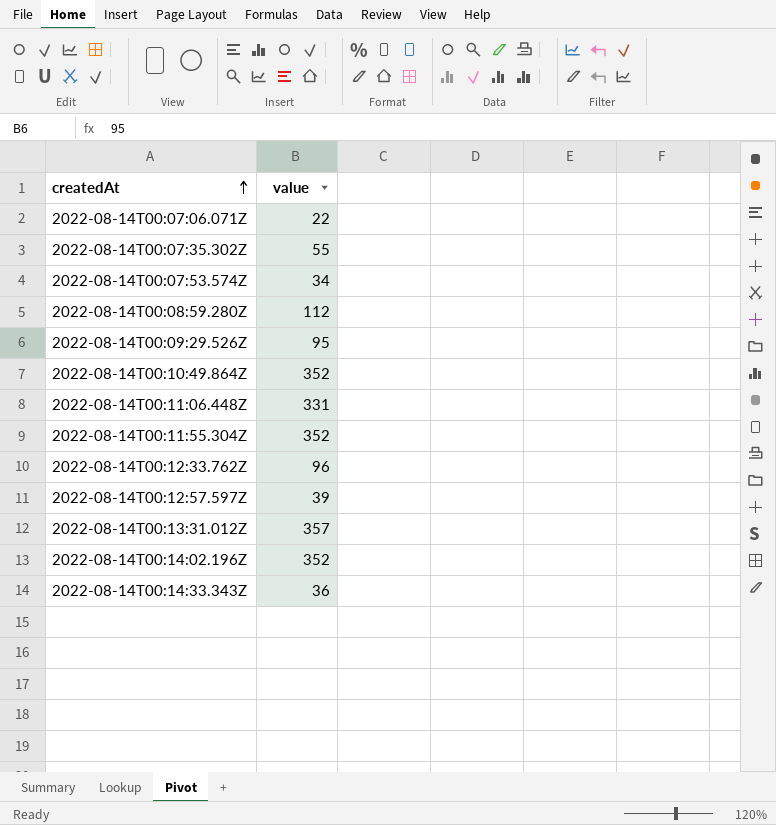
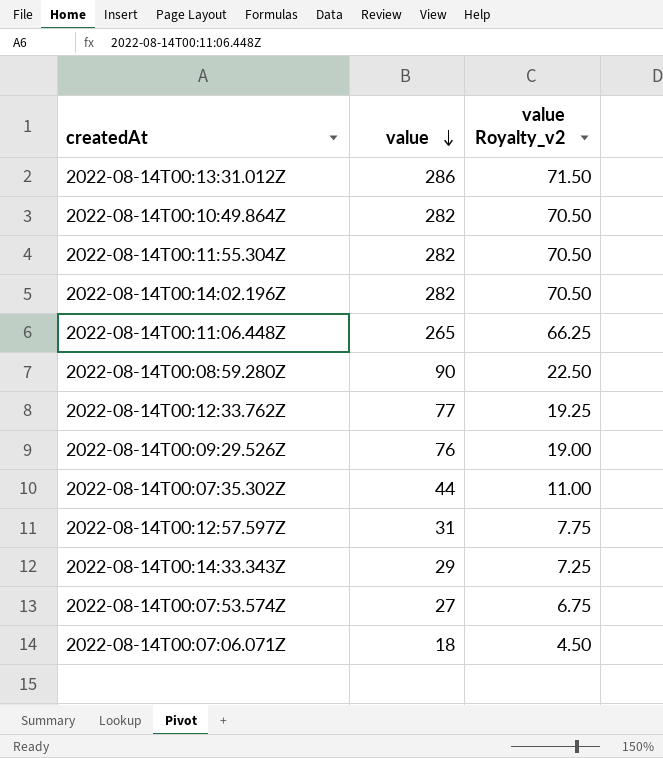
row order: createdAt ascending -> value descending
column value Royalty_v2 | formula: none -> [value] * 0.25
2022-08-14T00:13:31.012Z | value: 357 -> 286
2022-08-14T00:10:49.864Z | value: 352 -> 282
2022-08-14T00:11:55.304Z | value: 352 -> 282
2022-08-14T00:14:02.196Z | value: 352 -> 282
2022-08-14T00:11:06.448Z | value: 331 -> 265
2022-08-14T00:08:59.280Z | value: 112 -> 90
2022-08-14T00:12:33.762Z | value: 96 -> 77
2022-08-14T00:09:29.526Z | value: 95 -> 76
2022-08-14T00:07:35.302Z | value: 55 -> 44
2022-08-14T00:12:57.597Z | value: 39 -> 31
2022-08-14T00:14:33.343Z | value: 36 -> 29
2022-08-14T00:07:53.574Z | value: 34 -> 27
2022-08-14T00:07:06.071Z | value: 22 -> 18

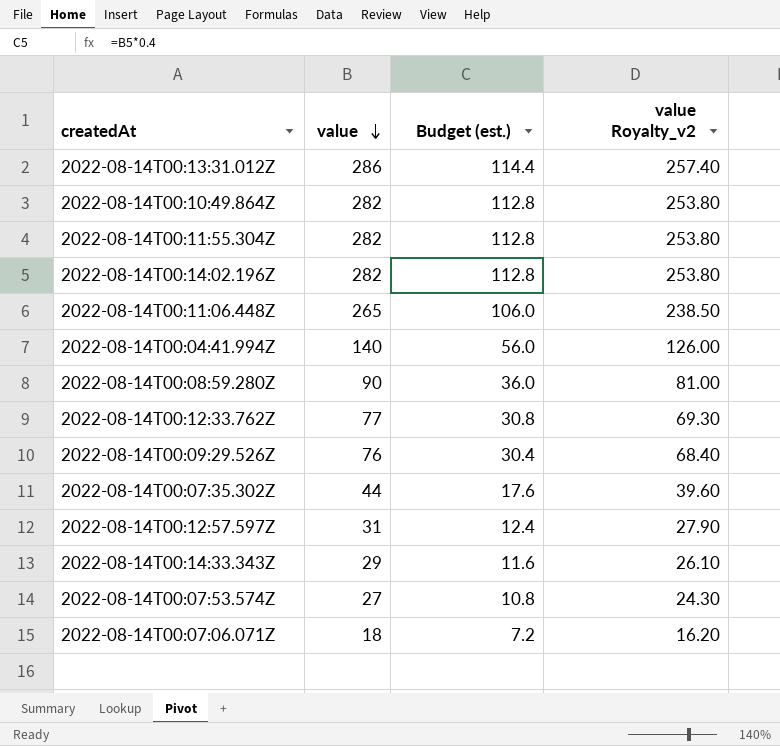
column Budget (est.) | formula: none -> [value] * 0.4
column value Royalty_v2 | formula: [value] * 0.25 -> [value] * 0.9
row 2022-08-14T00:04:41.994Z: none -> 140 | 56.0 | 126.00

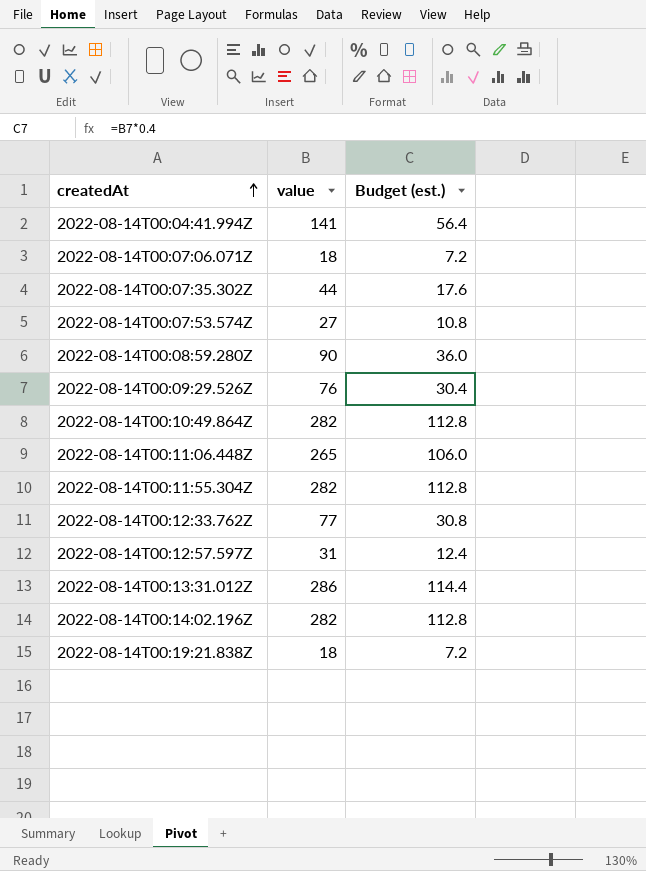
row order: value descending -> createdAt ascending
column value Royalty_v2 | formula: [value] * 0.9 -> none
row 2022-08-14T00:14:33.343Z: 29 | 11.6 | 26.10 -> none
2022-08-14T00:04:41.994Z | value: 140 -> 141
2022-08-14T00:04:41.994Z | Budget (est.): 56.0 -> 56.4
row 2022-08-14T00:19:21.838Z: none -> 18 | 7.2

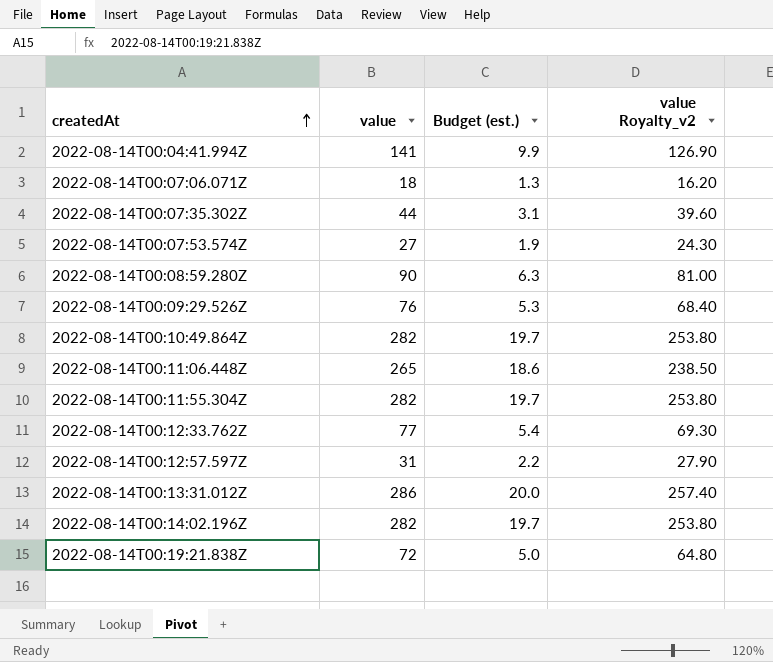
column Budget (est.) | formula: [value] * 0.4 -> [value] * 0.07
column value Royalty_v2 | formula: none -> [value] * 0.9
2022-08-14T00:19:21.838Z | value: 18 -> 72

